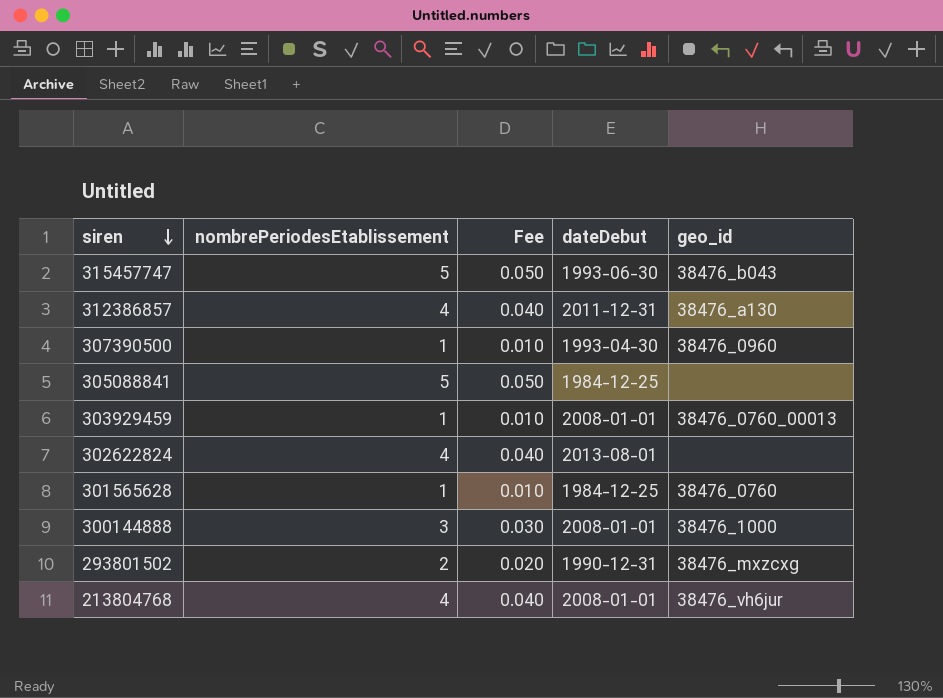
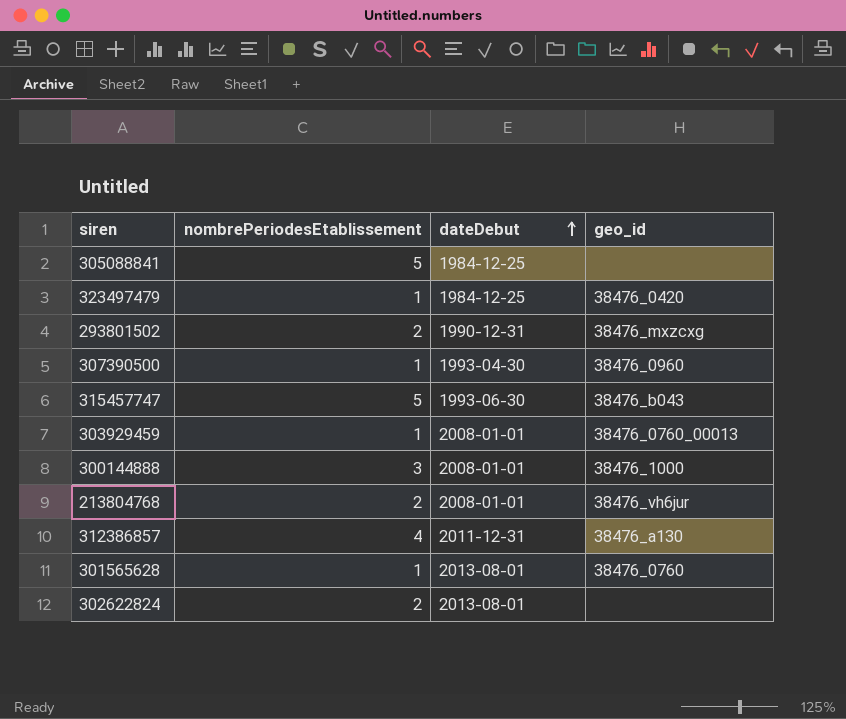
row order: siren descending -> dateDebut ascending
column Fee | formula: [nombrePeriodesEtablissement] * 0.01 -> none
row 323497479: none -> 1 | 1984-12-25 | 38476_0420
213804768 | nombrePeriodesEtablissement: 4 -> 2
301565628 | dateDebut: 1984-12-25 -> 2013-08-01
302622824 | nombrePeriodesEtablissement: 4 -> 2

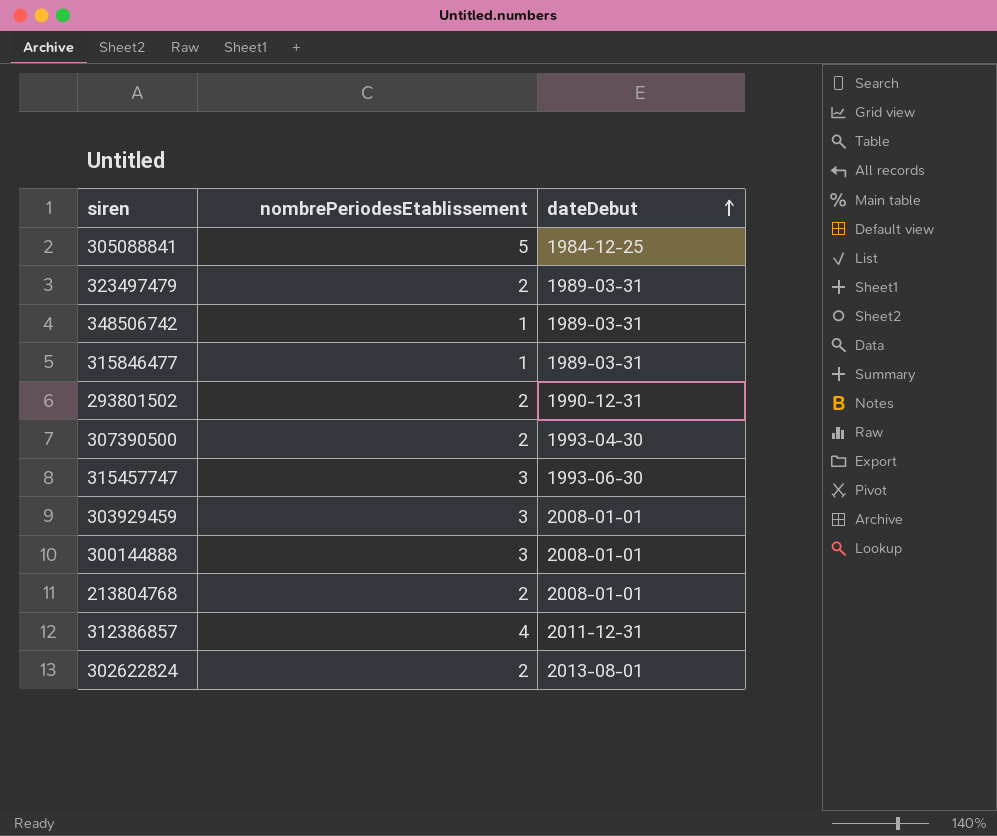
column geo_id | position: 4 -> none
row 301565628: 1 | 2013-08-01 | 38476_0760 -> none
323497479 | nombrePeriodesEtablissement: 1 -> 2
323497479 | dateDebut: 1984-12-25 -> 1989-03-31
row 348506742: none -> 1 | 1989-03-31
row 315846477: none -> 1 | 1989-03-31
307390500 | nombrePeriodesEtablissement: 1 -> 2
315457747 | nombrePeriodesEtablissement: 5 -> 3
303929459 | nombrePeriodesEtablissement: 1 -> 3

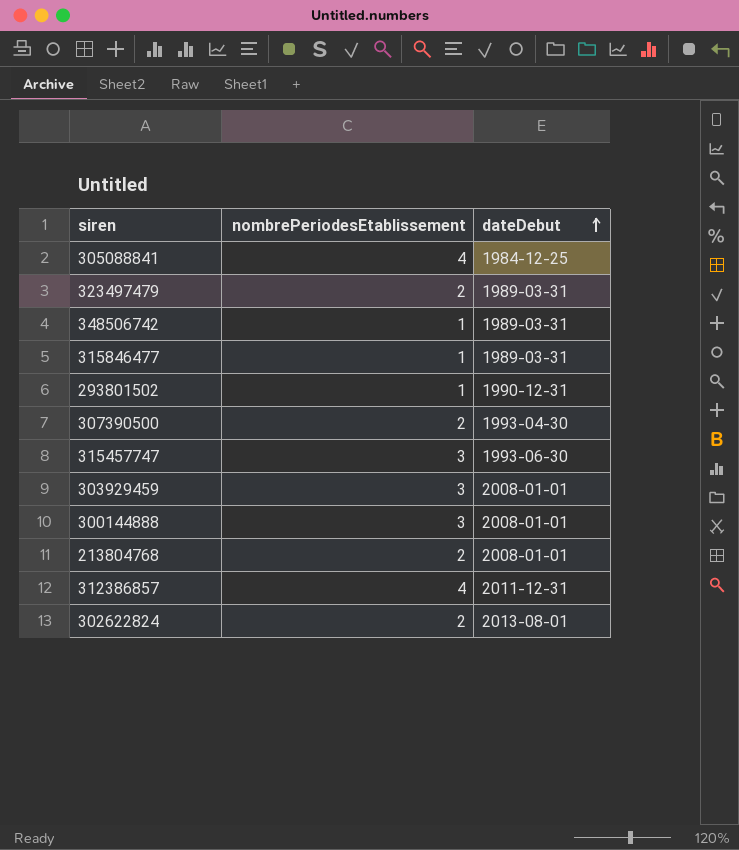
305088841 | nombrePeriodesEtablissement: 5 -> 4
293801502 | nombrePeriodesEtablissement: 2 -> 1

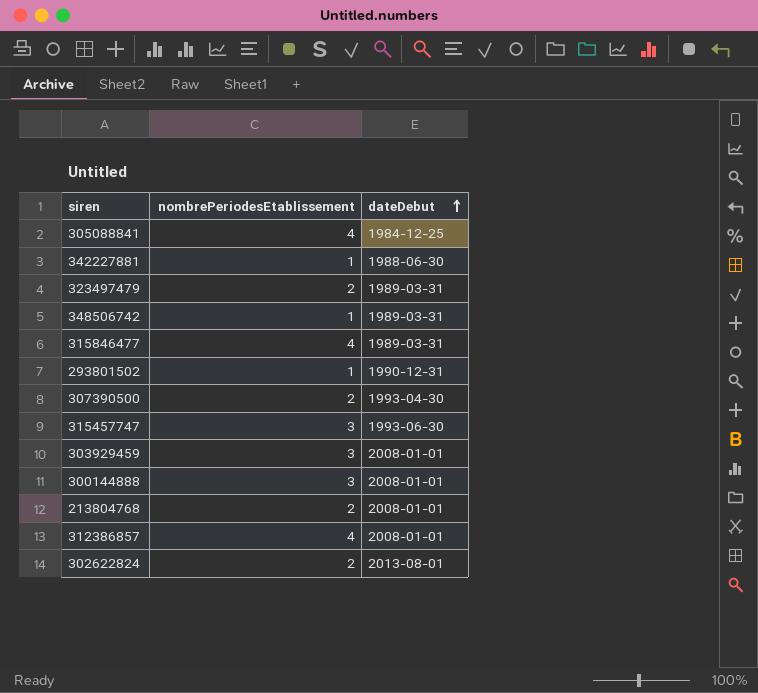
row 342227881: none -> 1 | 1988-06-30
315846477 | nombrePeriodesEtablissement: 1 -> 4
312386857 | dateDebut: 2011-12-31 -> 2008-01-01

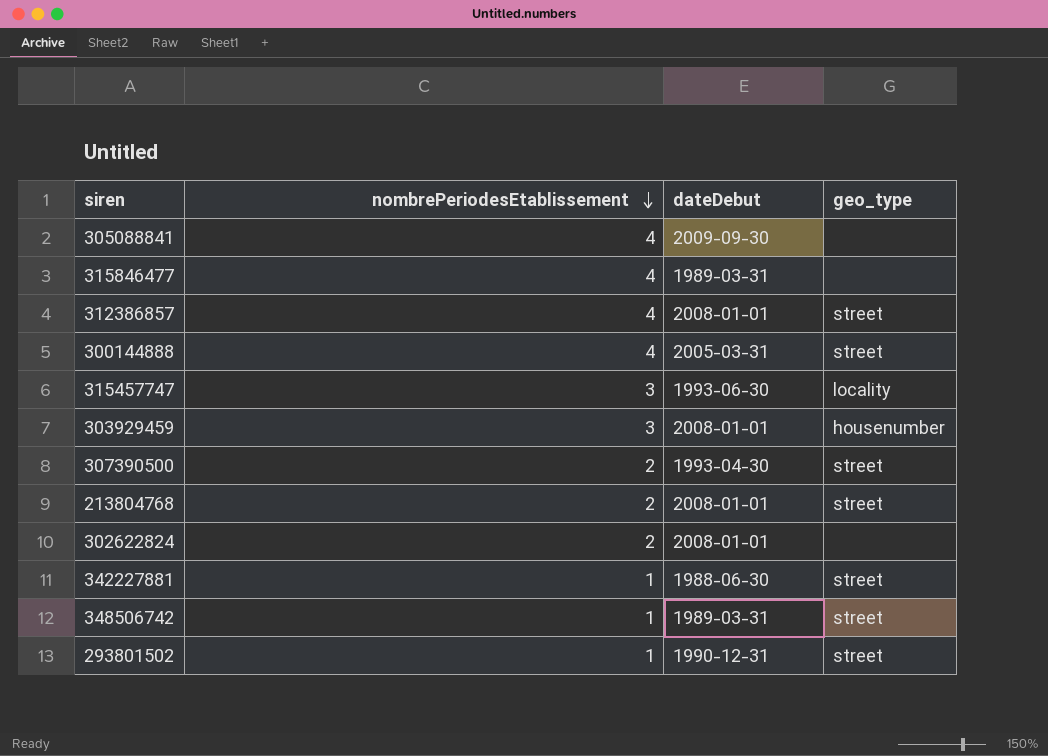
row order: dateDebut ascending -> nombrePeriodesEtablissement descending
column geo_type | position: none -> 4
row 323497479: 2 | 1989-03-31 -> none
305088841 | dateDebut: 1984-12-25 -> 2009-09-30
300144888 | nombrePeriodesEtablissement: 3 -> 4
300144888 | dateDebut: 2008-01-01 -> 2005-03-31
302622824 | dateDebut: 2013-08-01 -> 2008-01-01

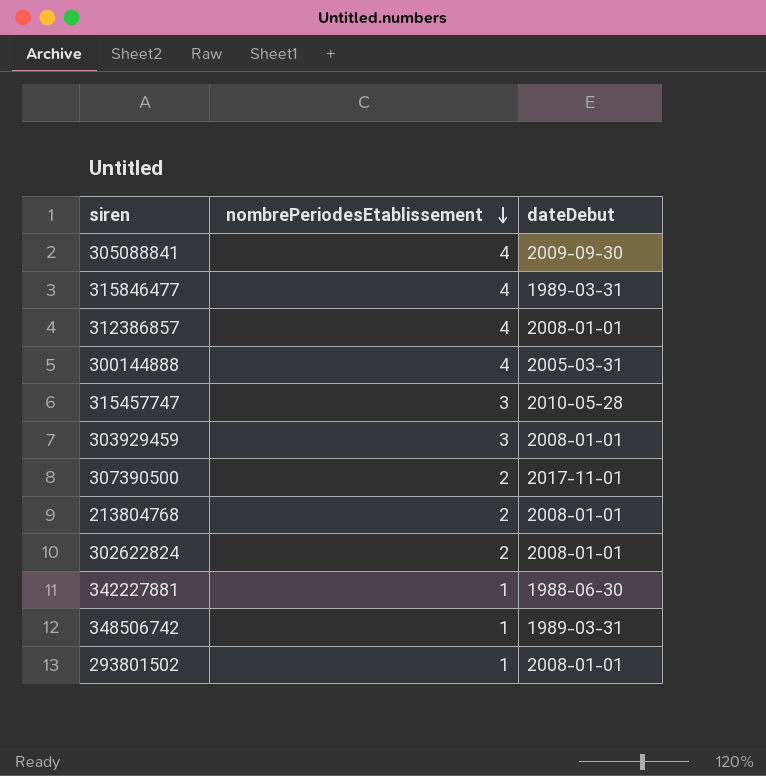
column geo_type | position: 4 -> none
315457747 | dateDebut: 1993-06-30 -> 2010-05-28
307390500 | dateDebut: 1993-04-30 -> 2017-11-01
293801502 | dateDebut: 1990-12-31 -> 2008-01-01

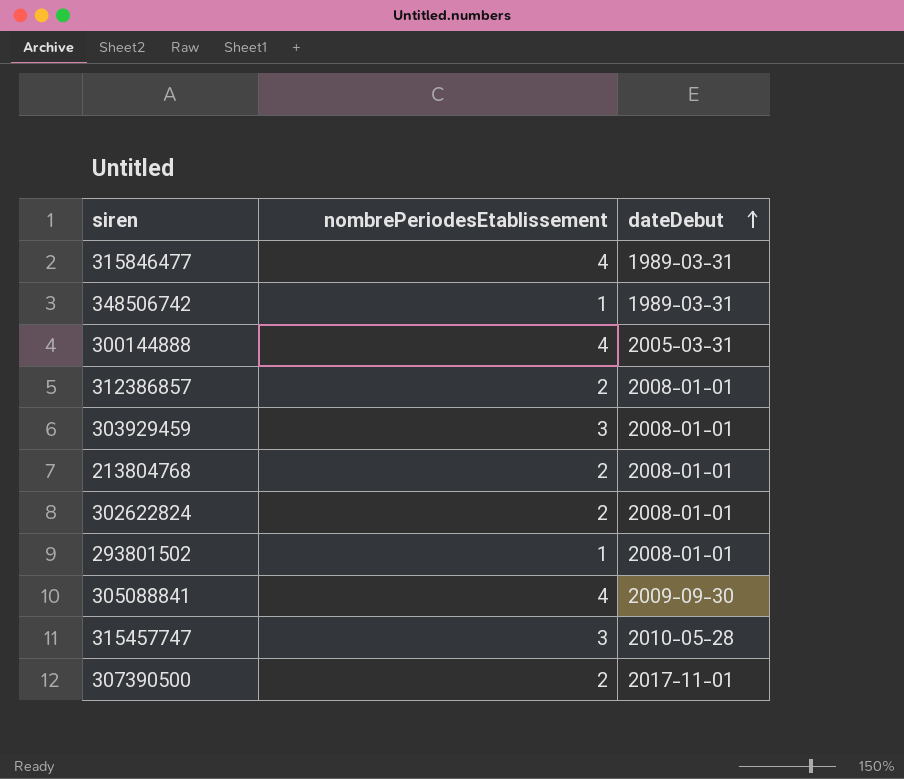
row order: nombrePeriodesEtablissement descending -> dateDebut ascending
row 342227881: 1 | 1988-06-30 -> none
312386857 | nombrePeriodesEtablissement: 4 -> 2

